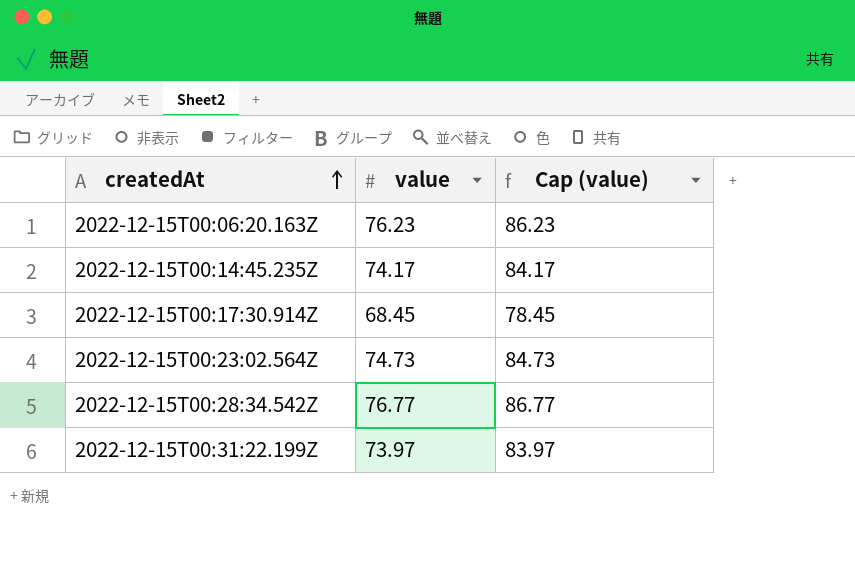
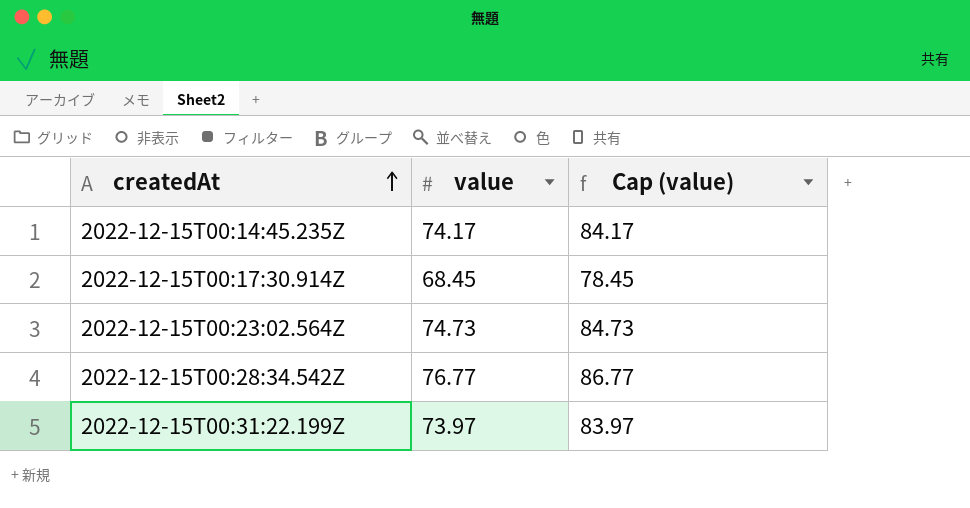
row 2022-12-15T00:06:20.163Z: 76.23 | 86.23 -> none

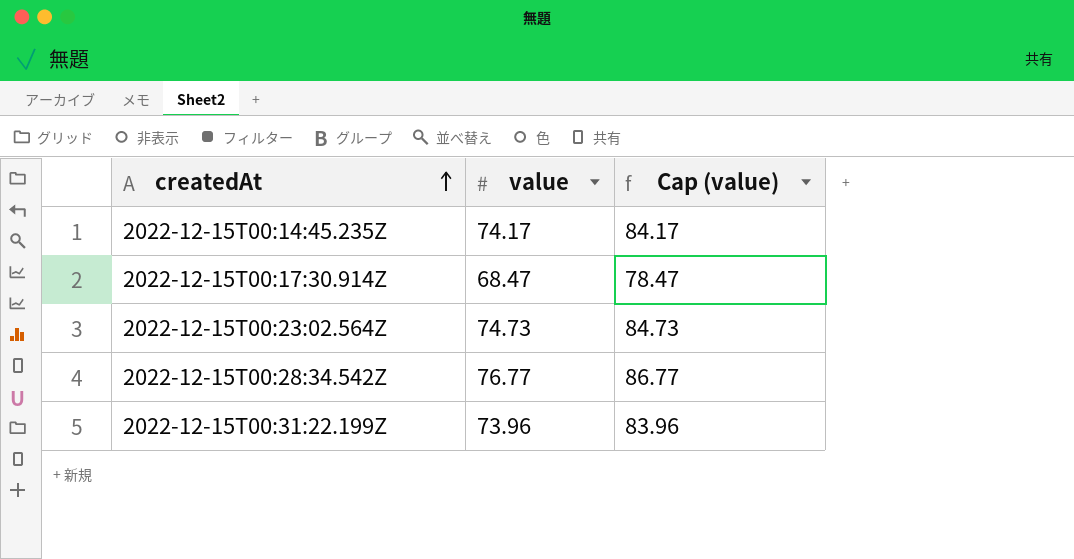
2022-12-15T00:17:30.914Z | value: 68.45 -> 68.47
2022-12-15T00:17:30.914Z | Cap (value): 78.45 -> 78.47
2022-12-15T00:31:22.199Z | value: 73.97 -> 73.96
2022-12-15T00:31:22.199Z | Cap (value): 83.97 -> 83.96

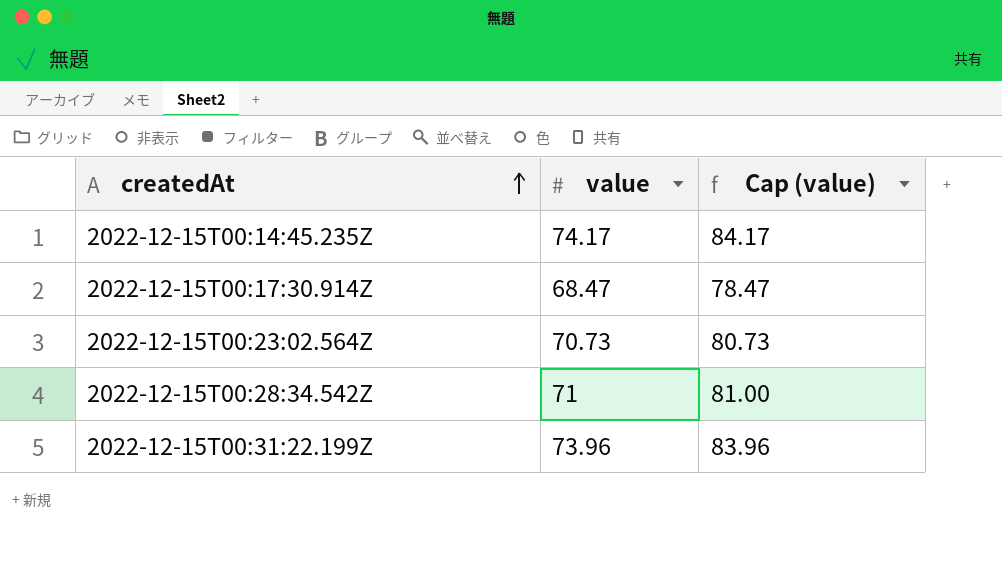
2022-12-15T00:23:02.564Z | value: 74.73 -> 70.73
2022-12-15T00:23:02.564Z | Cap (value): 84.73 -> 80.73
2022-12-15T00:28:34.542Z | value: 76.77 -> 71
2022-12-15T00:28:34.542Z | Cap (value): 86.77 -> 81.00

